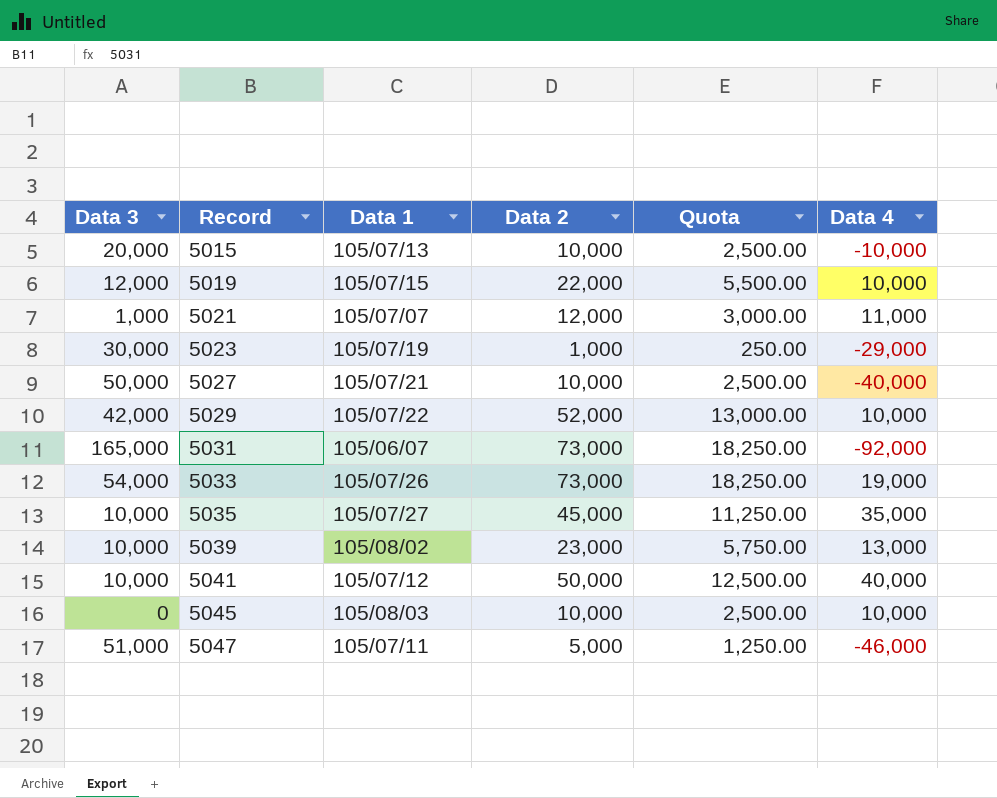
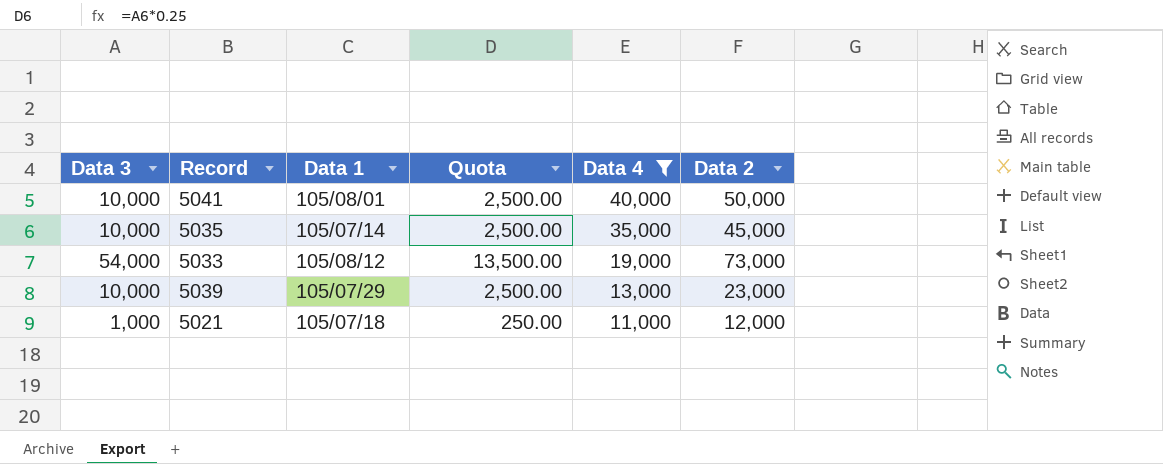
filter: none -> Data 4 >= 11,000
row order: Record ascending -> Data 4 descending
column Quota | formula: [Data 2] * 0.25 -> [Data 3] * 0.25
column Data 2 | position: 4 -> 6
5041 | Data 1: 105/07/12 -> 105/08/01
5035 | Data 1: 105/07/27 -> 105/07/14
5033 | Data 1: 105/07/26 -> 105/08/12
5039 | Data 1: 105/08/02 -> 105/07/29
5021 | Data 1: 105/07/07 -> 105/07/18

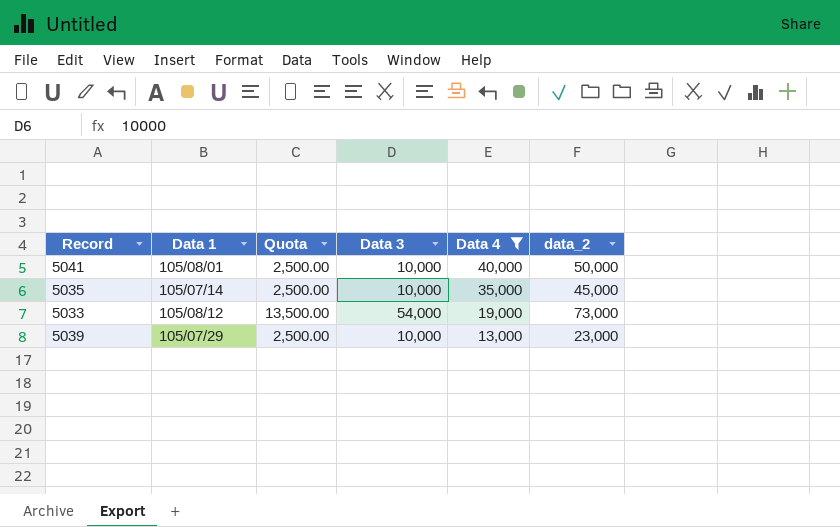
column Data 3 | position: 1 -> 4
column name: Data 2 -> data_2
row 5021: 1,000 | 105/07/18 | 250.00 | 11,000 | 12,000 -> none

